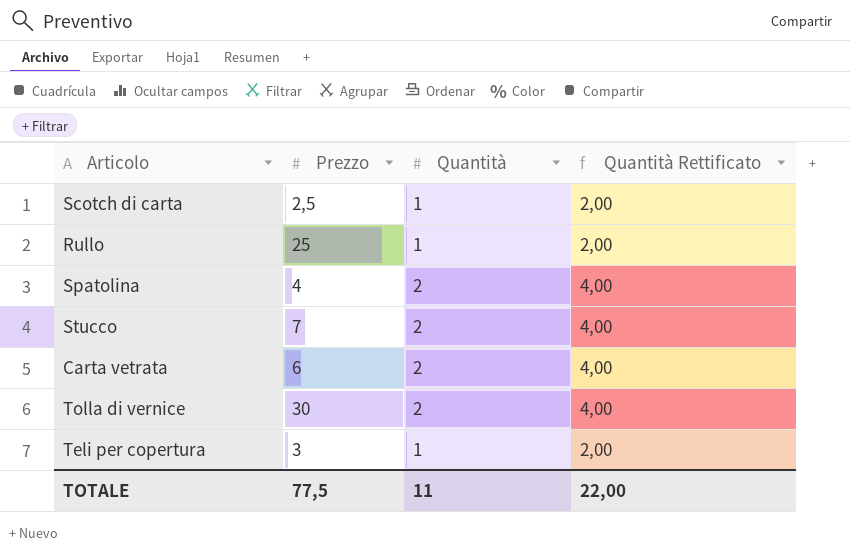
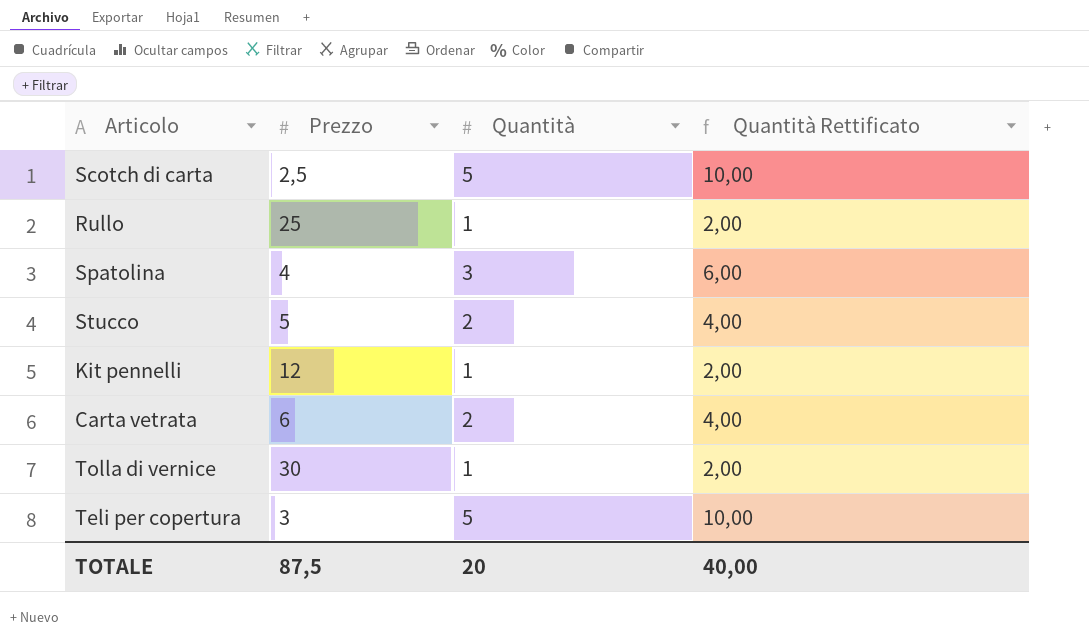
Scotch di carta | Quantità: 1 -> 5
Scotch di carta | Quantità Rettificato: 2,00 -> 10,00
Spatolina | Quantità: 2 -> 3
Spatolina | Quantità Rettificato: 4,00 -> 6,00
Stucco | Prezzo: 7 -> 5
row Kit pennelli: none -> 12 | 1 | 2,00
Tolla di vernice | Quantità: 2 -> 1
Tolla di vernice | Quantità Rettificato: 4,00 -> 2,00
Teli per copertura | Quantità: 1 -> 5
Teli per copertura | Quantità Rettificato: 2,00 -> 10,00
TOTALE | Prezzo: 77,5 -> 87,5
TOTALE | Quantità: 11 -> 20
TOTALE | Quantità Rettificato: 22,00 -> 40,00

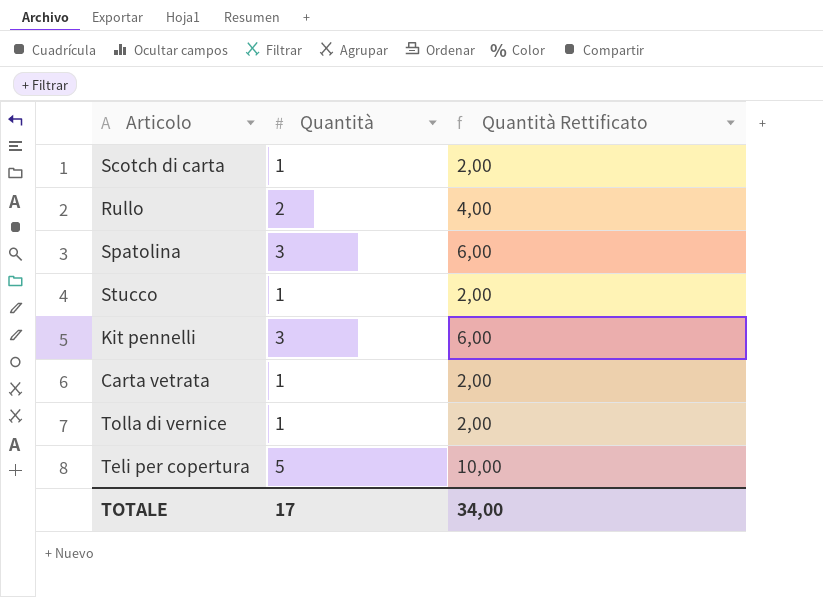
column Prezzo | position: 2 -> none
Scotch di carta | Quantità: 5 -> 1
Scotch di carta | Quantità Rettificato: 10,00 -> 2,00
Rullo | Quantità: 1 -> 2
Rullo | Quantità Rettificato: 2,00 -> 4,00
Stucco | Quantità: 2 -> 1
Stucco | Quantità Rettificato: 4,00 -> 2,00
Kit pennelli | Quantità: 1 -> 3
Kit pennelli | Quantità Rettificato: 2,00 -> 6,00
Carta vetrata | Quantità: 2 -> 1
Carta vetrata | Quantità Rettificato: 4,00 -> 2,00
TOTALE | Quantità: 20 -> 17
TOTALE | Quantità Rettificato: 40,00 -> 34,00

